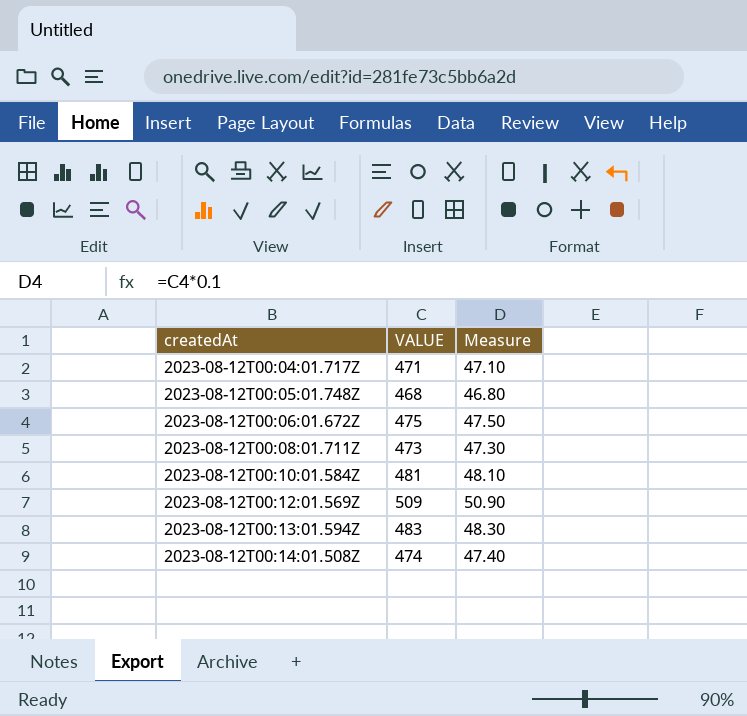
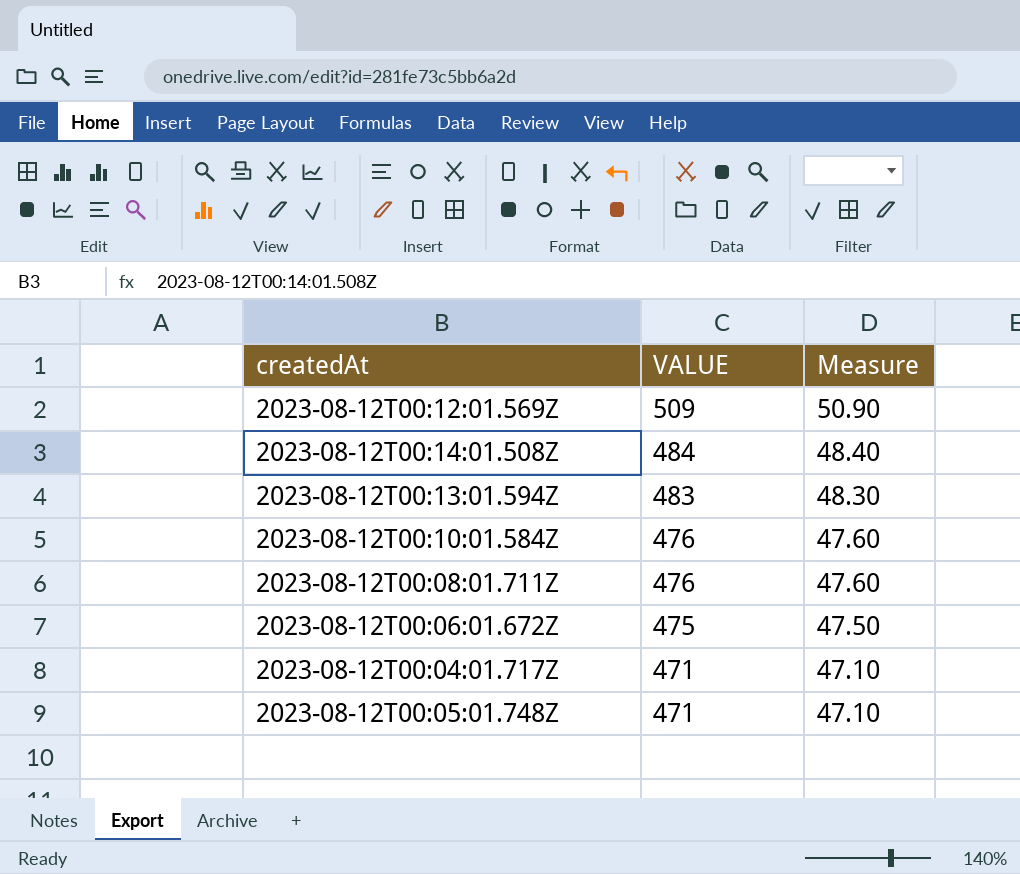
row order: createdAt ascending -> VALUE descending
2023-08-12T00:14:01.508Z | VALUE: 474 -> 484
2023-08-12T00:14:01.508Z | Measure: 47.40 -> 48.40
2023-08-12T00:10:01.584Z | VALUE: 481 -> 476
2023-08-12T00:10:01.584Z | Measure: 48.10 -> 47.60
2023-08-12T00:08:01.711Z | VALUE: 473 -> 476
2023-08-12T00:08:01.711Z | Measure: 47.30 -> 47.60
2023-08-12T00:05:01.748Z | VALUE: 468 -> 471
2023-08-12T00:05:01.748Z | Measure: 46.80 -> 47.10

